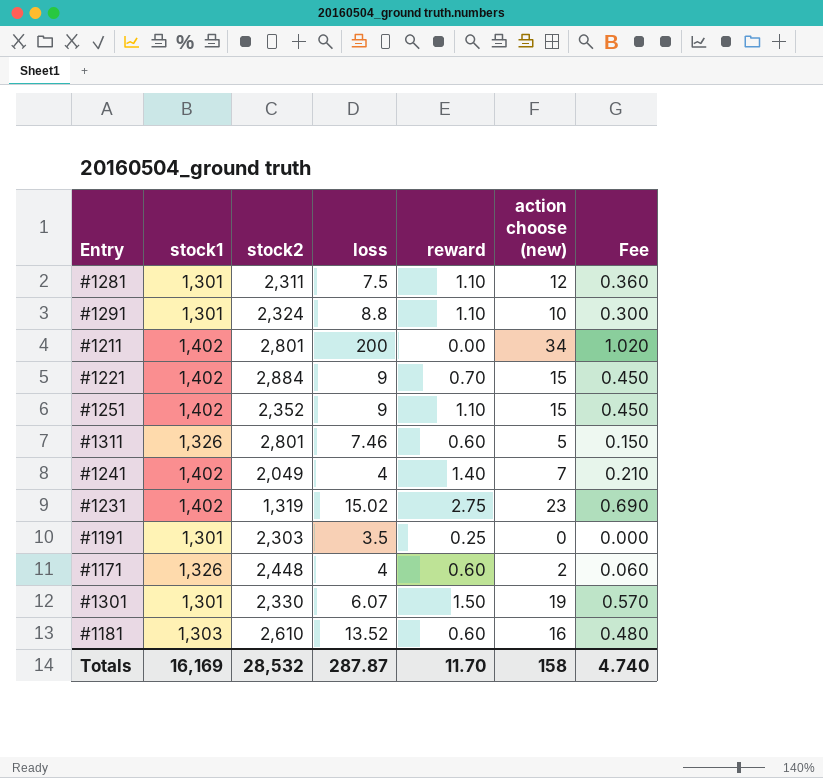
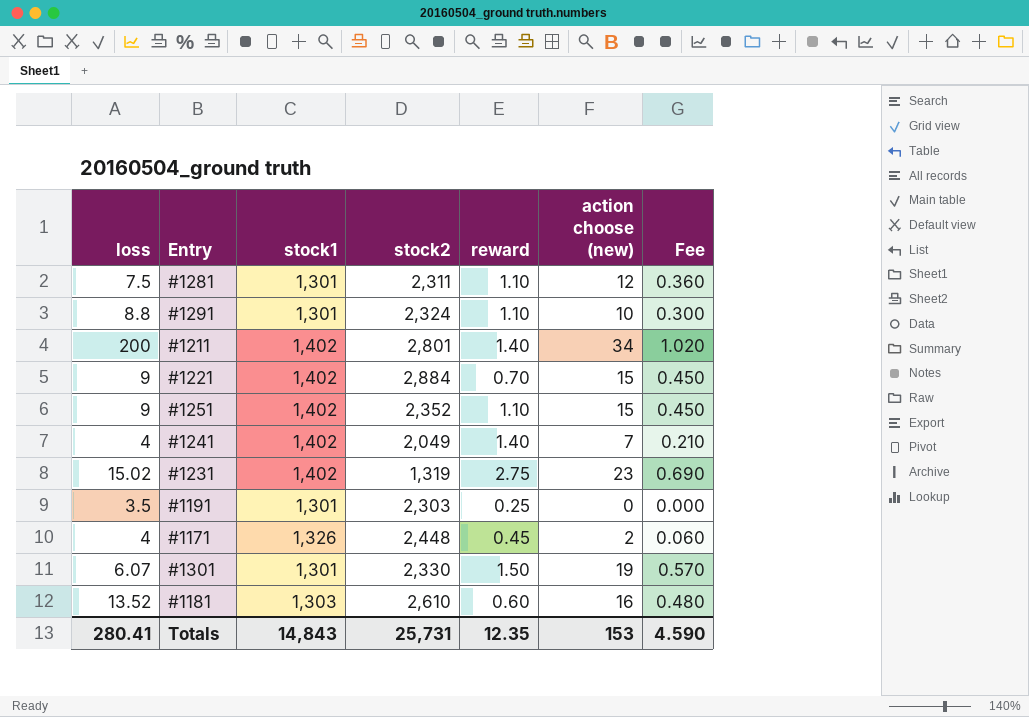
column loss | position: 4 -> 1
row #1311: 1,326 | 2,801 | 7.46 | 0.60 | 5 | 0.150 -> none
#1211 | reward: 0.00 -> 1.40
#1171 | reward: 0.60 -> 0.45
Totals | loss: 287.87 -> 280.41
Totals | stock1: 16,169 -> 14,843
Totals | stock2: 28,532 -> 25,731
Totals | reward: 11.70 -> 12.35
Totals | action choose (new): 158 -> 153
Totals | Fee: 4.740 -> 4.590

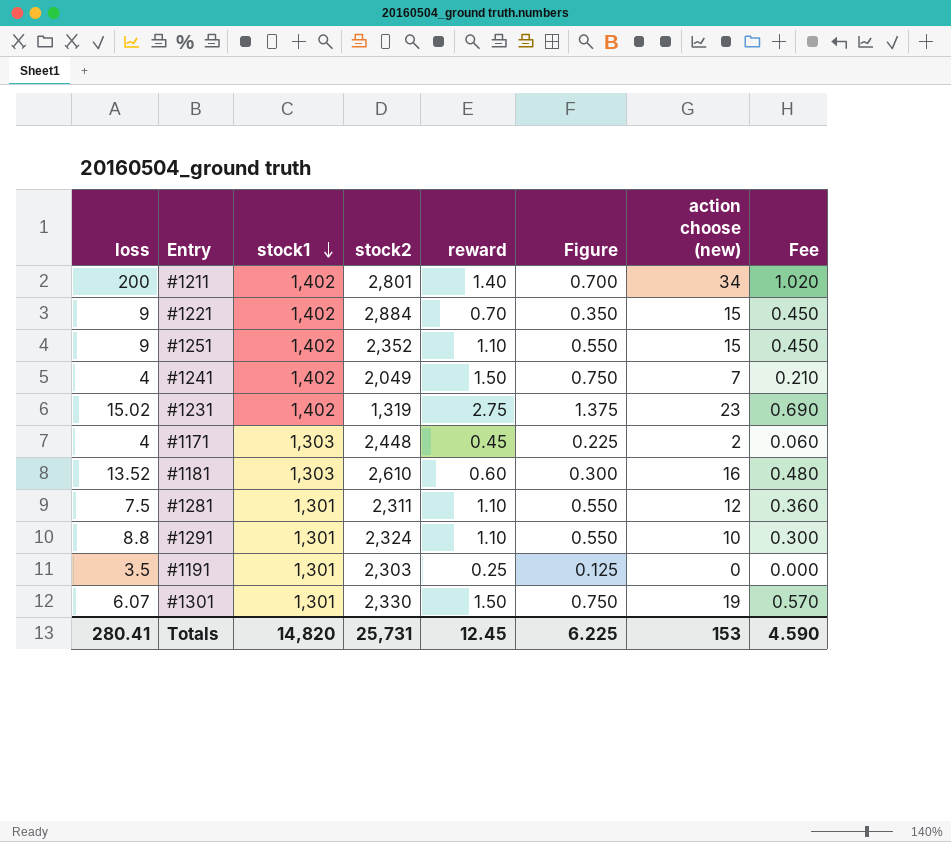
row order: none -> stock1 descending
column Figure | formula: none -> [reward] * 0.5
#1241 | reward: 1.40 -> 1.50
#1171 | stock1: 1,326 -> 1,303
Totals | stock1: 14,843 -> 14,820
Totals | reward: 12.35 -> 12.45

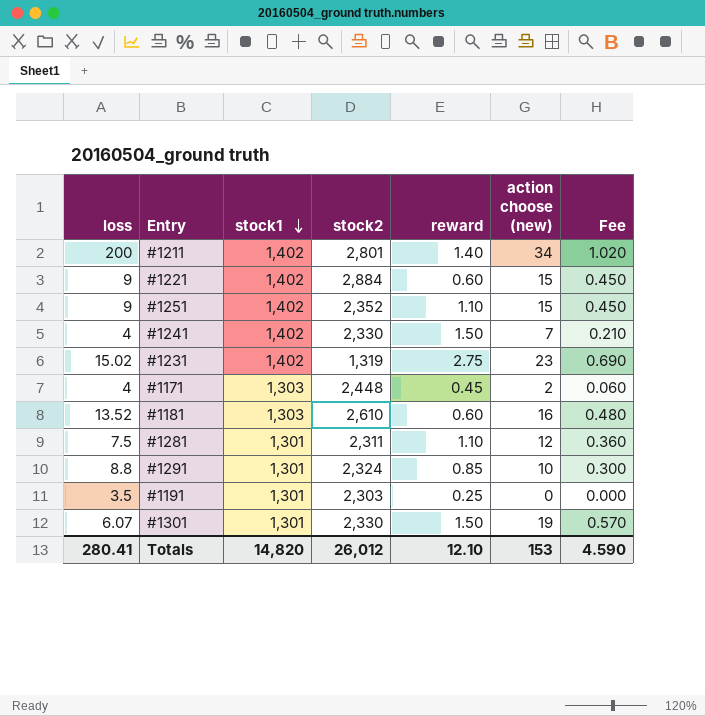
column Figure | formula: [reward] * 0.5 -> none
#1221 | reward: 0.70 -> 0.60
#1241 | stock2: 2,049 -> 2,330
#1291 | reward: 1.10 -> 0.85
Totals | stock2: 25,731 -> 26,012
Totals | reward: 12.45 -> 12.10

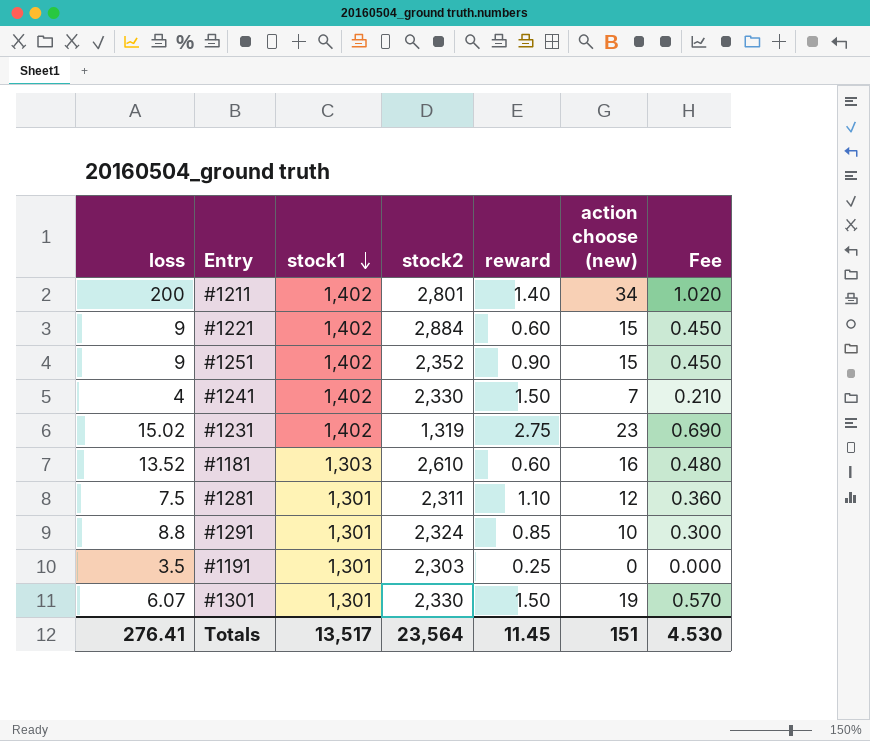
row #1171: 4 | 1,303 | 2,448 | 0.45 | 2 | 0.060 -> none
#1251 | reward: 1.10 -> 0.90
Totals | loss: 280.41 -> 276.41
Totals | stock1: 14,820 -> 13,517
Totals | stock2: 26,012 -> 23,564
Totals | reward: 12.10 -> 11.45
Totals | action choose (new): 153 -> 151
Totals | Fee: 4.590 -> 4.530

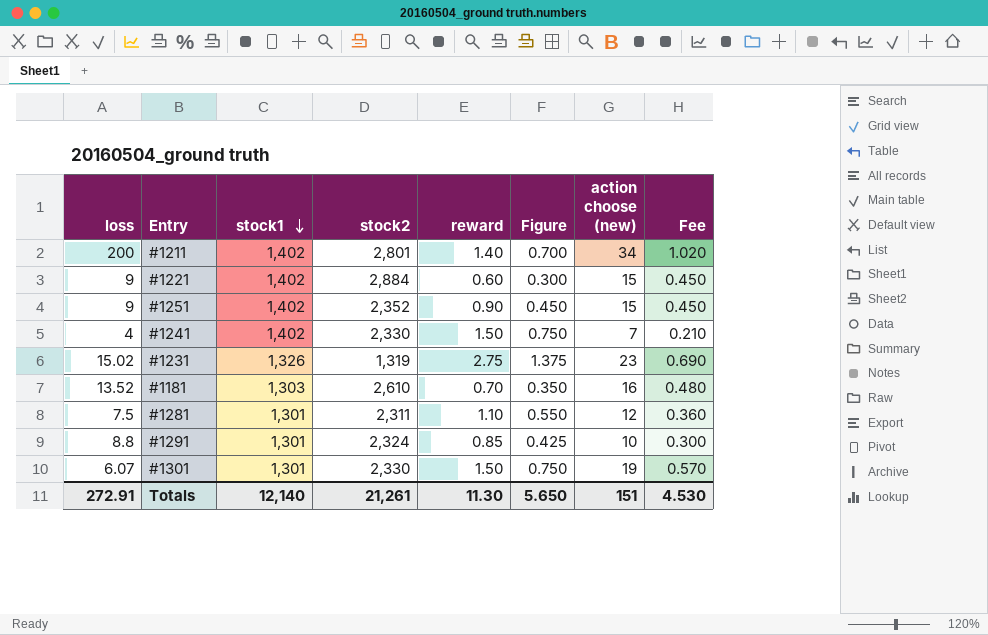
column Figure | formula: none -> [reward] * 0.5
row #1191: 3.5 | 1,301 | 2,303 | 0.25 | 0 | 0.000 -> none
#1231 | stock1: 1,402 -> 1,326
#1181 | reward: 0.60 -> 0.70
Totals | loss: 276.41 -> 272.91
Totals | stock1: 13,517 -> 12,140
Totals | stock2: 23,564 -> 21,261
Totals | reward: 11.45 -> 11.30

